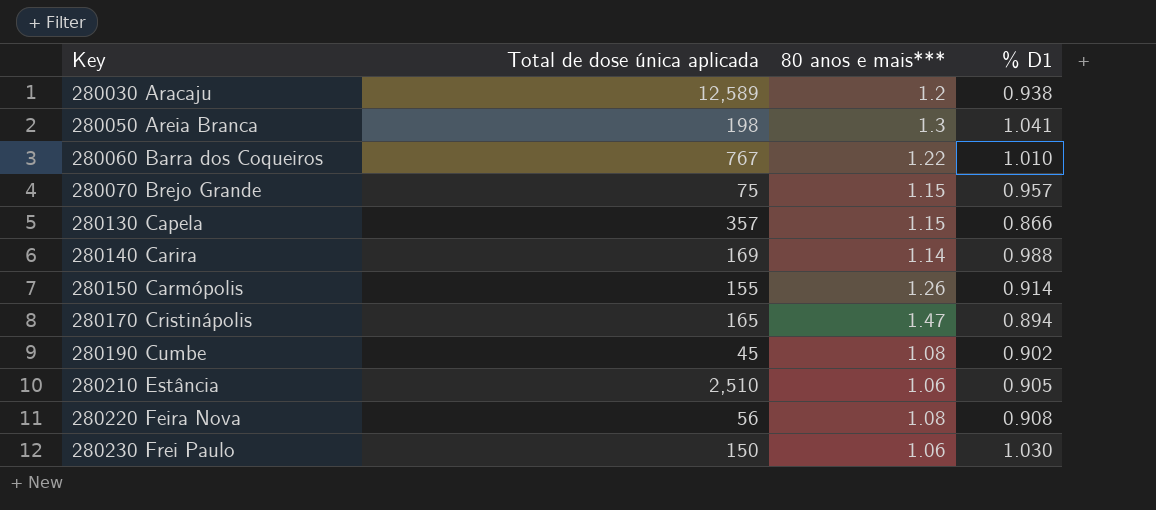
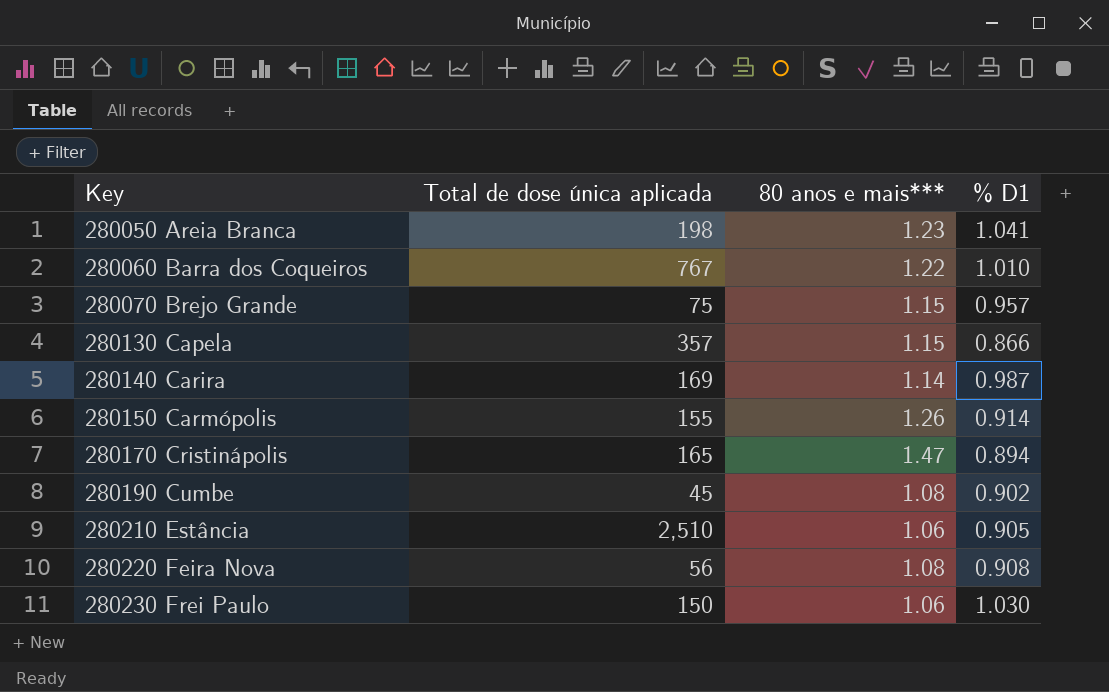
row 280030 Aracaju: 12,589 | 1.2 | 0.938 -> none
280050 Areia Branca | 80 anos e mais***: 1.3 -> 1.23
280140 Carira | % D1: 0.988 -> 0.987

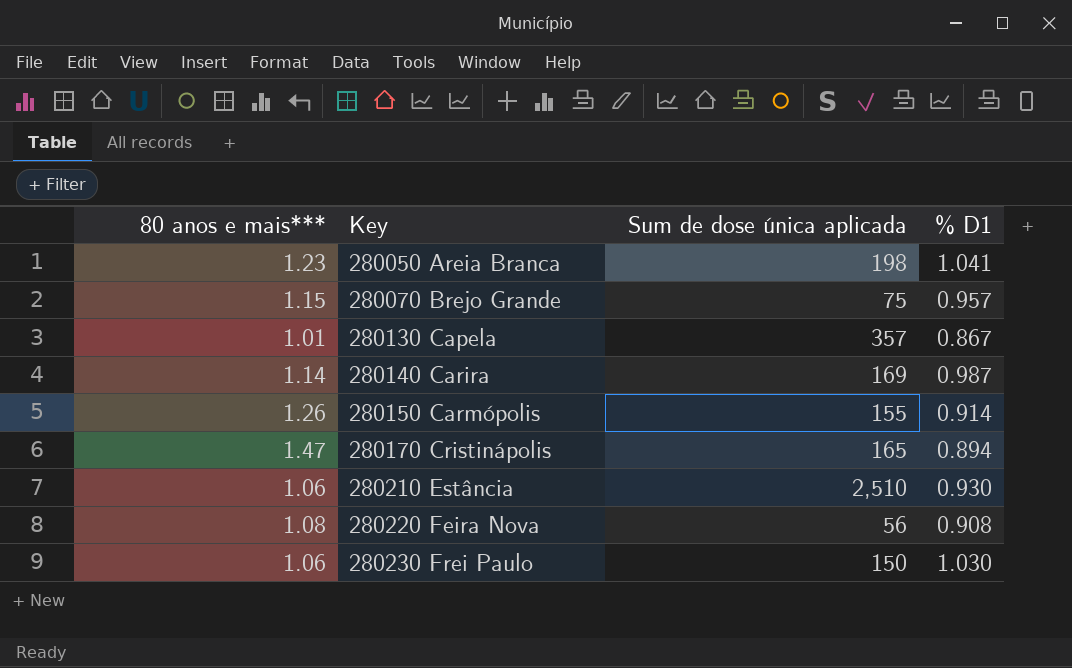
column 80 anos e mais*** | position: 3 -> 1
column name: Total de dose única aplicada -> Sum de dose única aplicada
row 280060 Barra dos Coqueiros: 767 | 1.22 | 1.010 -> none
row 280190 Cumbe: 45 | 1.08 | 0.902 -> none
280130 Capela | 80 anos e mais***: 1.15 -> 1.01
280130 Capela | % D1: 0.866 -> 0.867
280210 Estância | % D1: 0.905 -> 0.930

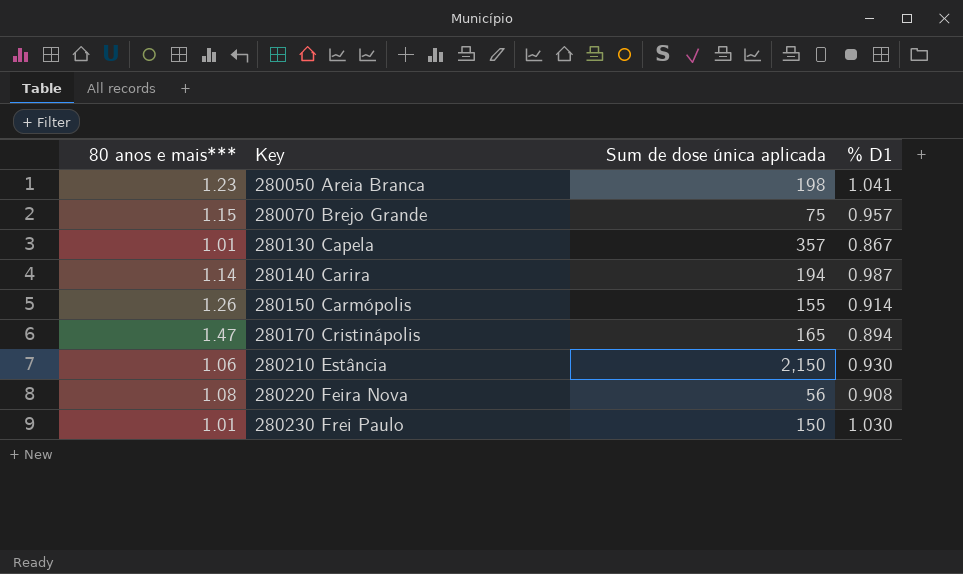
280140 Carira | Sum de dose única aplicada: 169 -> 194
280210 Estância | Sum de dose única aplicada: 2,510 -> 2,150
280230 Frei Paulo | 80 anos e mais***: 1.06 -> 1.01

